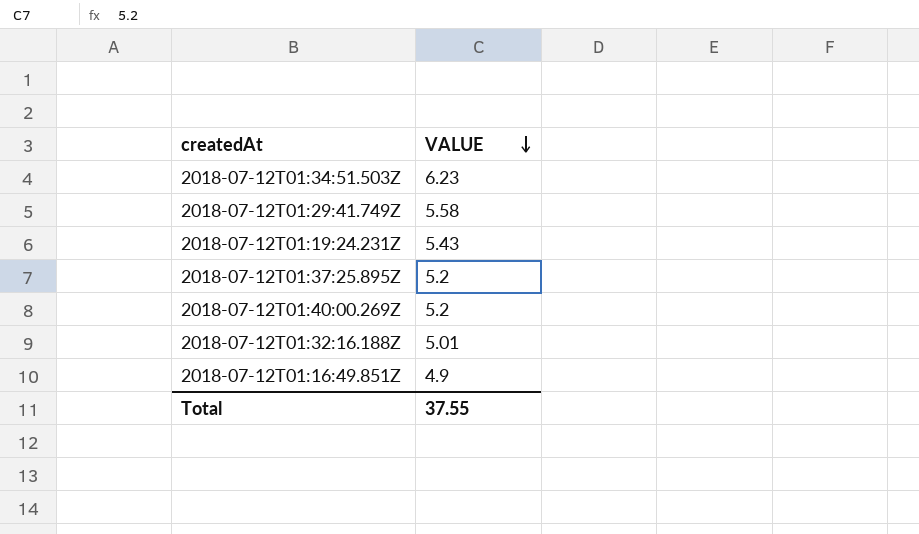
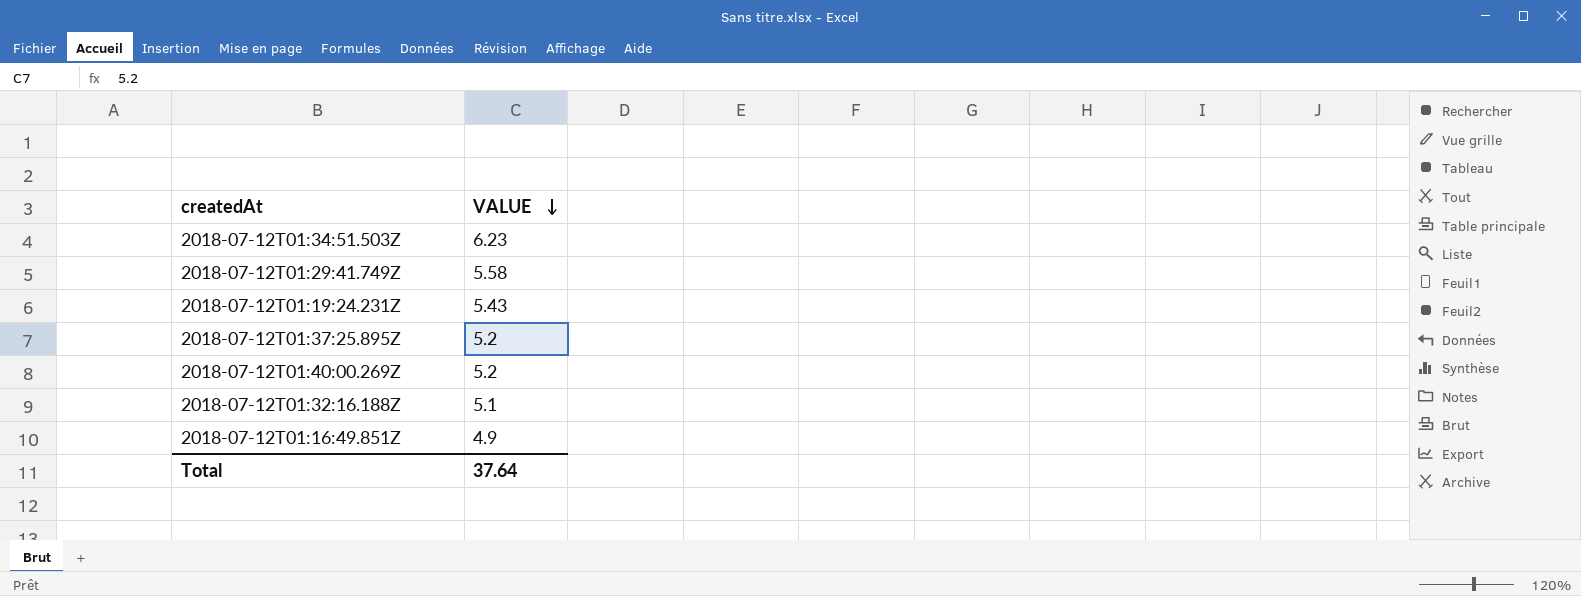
2018-07-12T01:32:16.188Z | VALUE: 5.01 -> 5.1
Total | VALUE: 37.55 -> 37.64

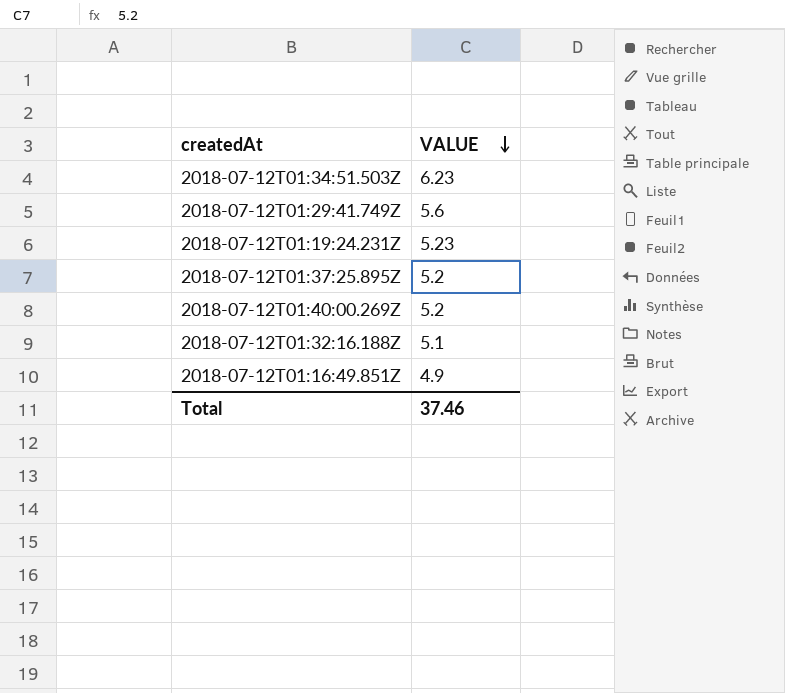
2018-07-12T01:29:41.749Z | VALUE: 5.58 -> 5.6
2018-07-12T01:19:24.231Z | VALUE: 5.43 -> 5.23
Total | VALUE: 37.64 -> 37.46

